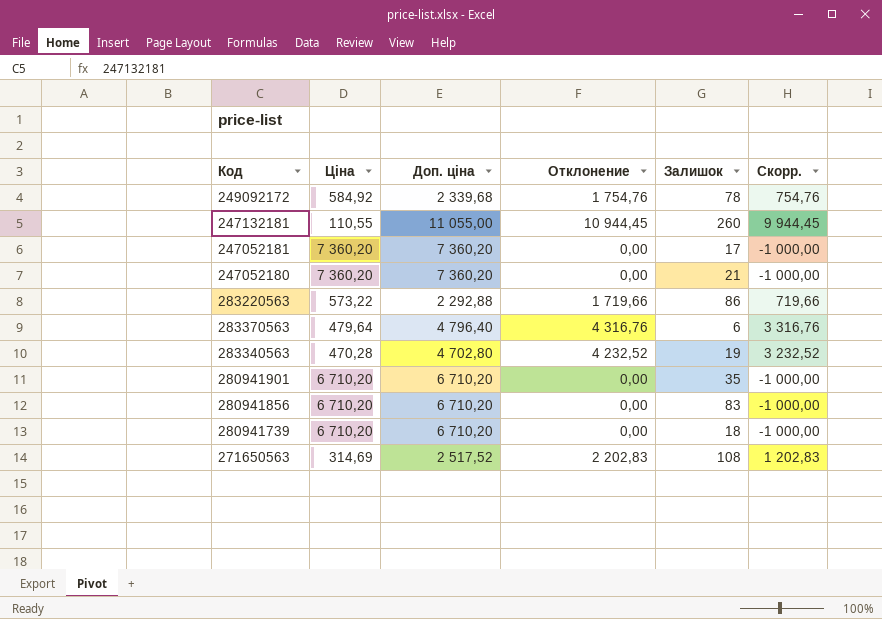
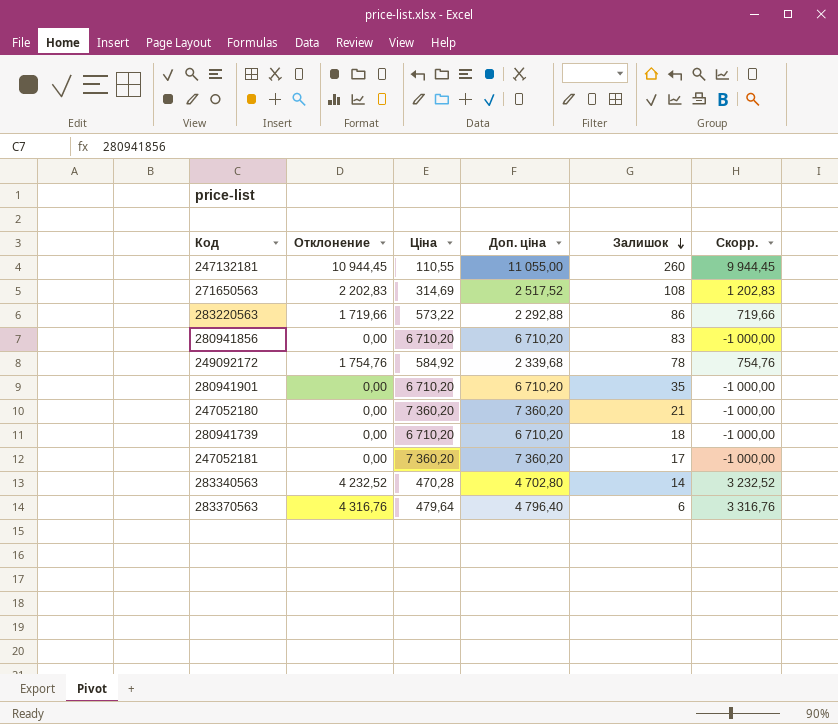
row order: none -> Залишок descending
column Отклонение | position: 4 -> 2
283340563 | Залишок: 19 -> 14

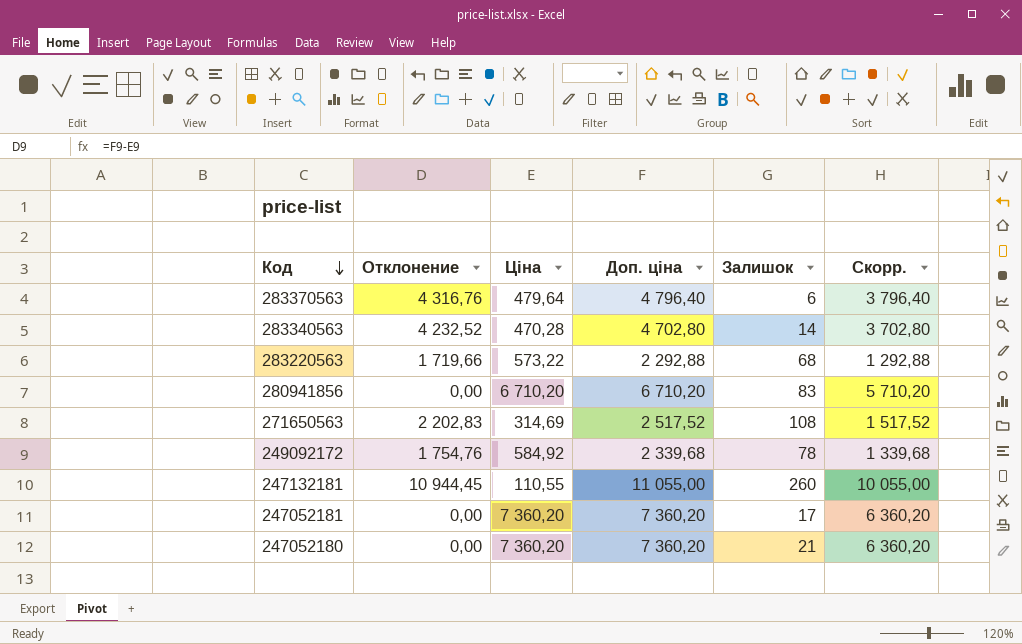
row order: Залишок descending -> Код descending
column Скорр. | formula: [Отклонение] - 1000 -> [Доп. ціна] - 1000
row 280941901: 0,00 | 6 710,20 | 6 710,20 | 35 | -1 000,00 -> none
row 280941739: 0,00 | 6 710,20 | 6 710,20 | 18 | -1 000,00 -> none
283220563 | Залишок: 86 -> 68

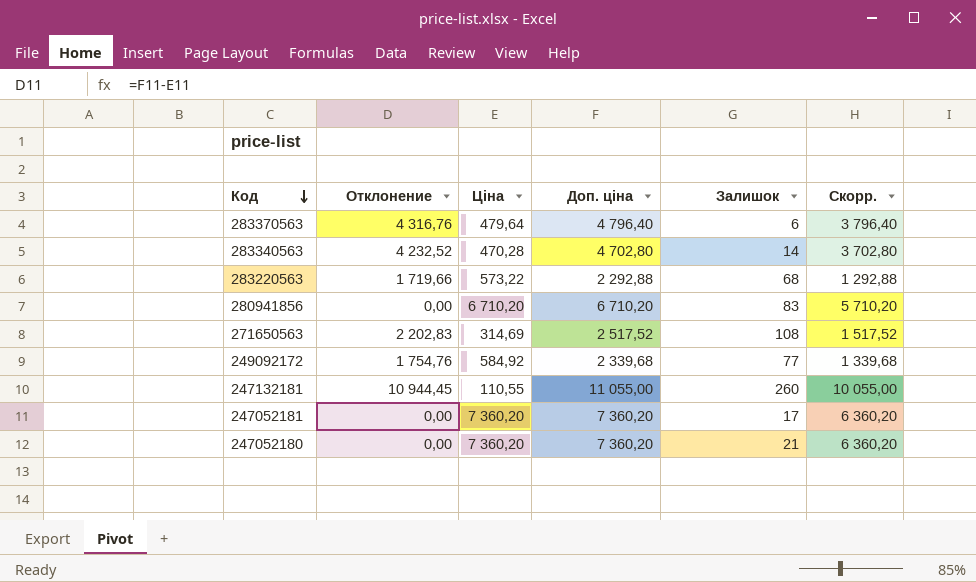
249092172 | Залишок: 78 -> 77

